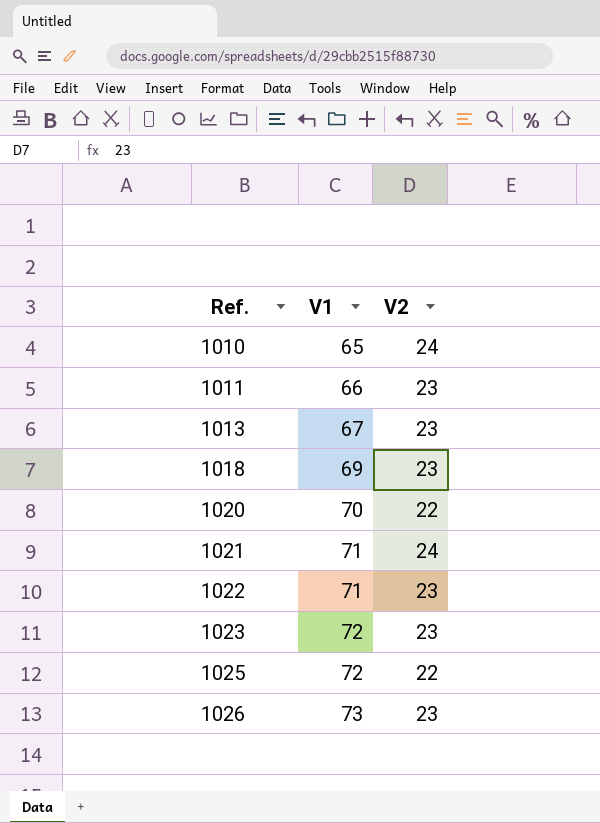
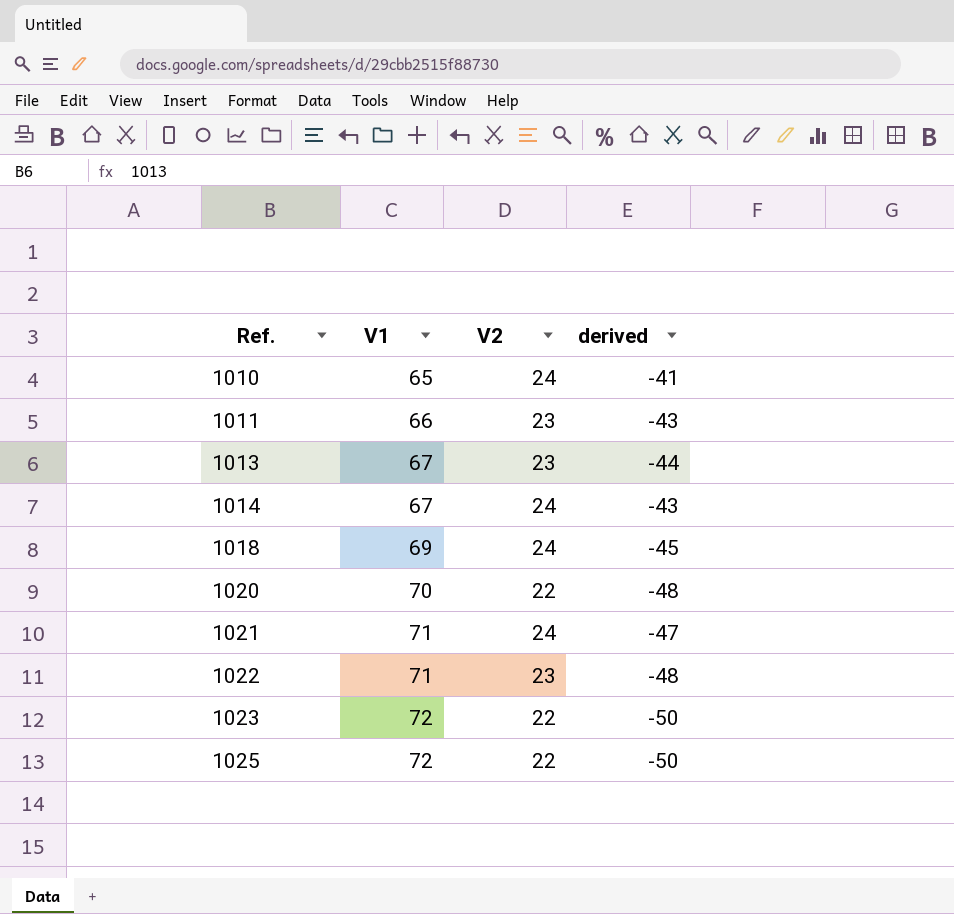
column derived | formula: none -> [V2] - [V1]
row 1026: 73 | 23 -> none
row 1014: none -> 67 | 24 | -43
1018 | V2: 23 -> 24
1023 | V2: 23 -> 22

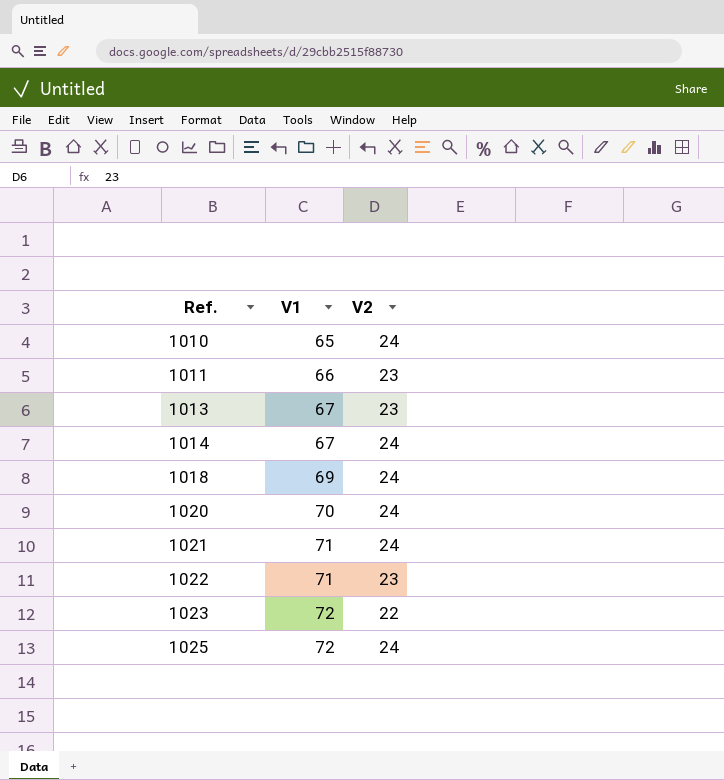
column derived | formula: [V2] - [V1] -> none
1020 | V2: 22 -> 24
1025 | V2: 22 -> 24

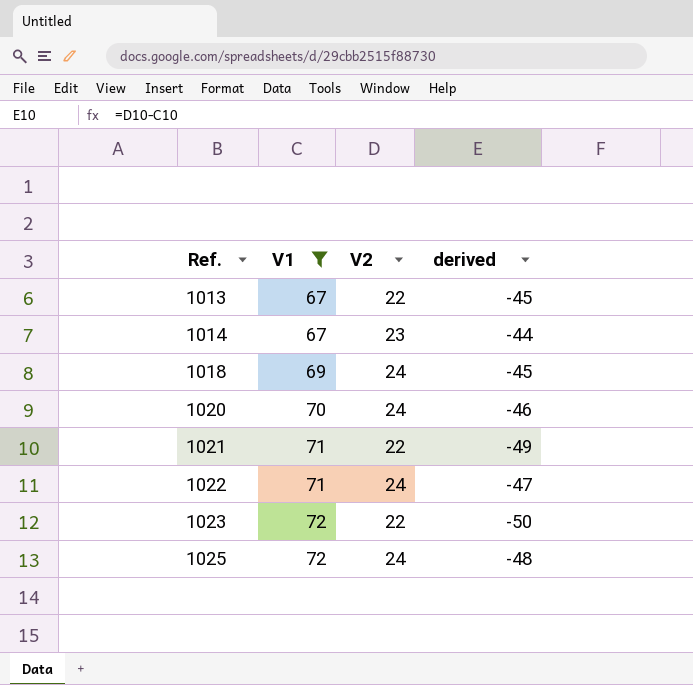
filter: none -> V1 >= 67
column derived | formula: none -> [V2] - [V1]
1013 | V2: 23 -> 22
1014 | V2: 24 -> 23
1021 | V2: 24 -> 22
1022 | V2: 23 -> 24

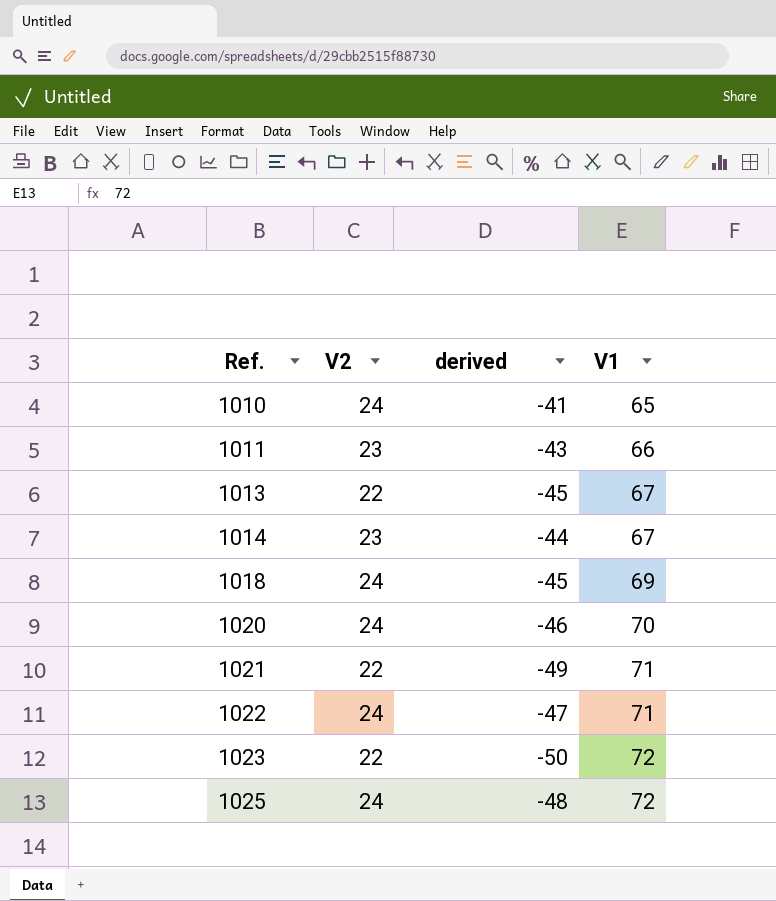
filter: V1 >= 67 -> none
column V1 | position: 2 -> 4

